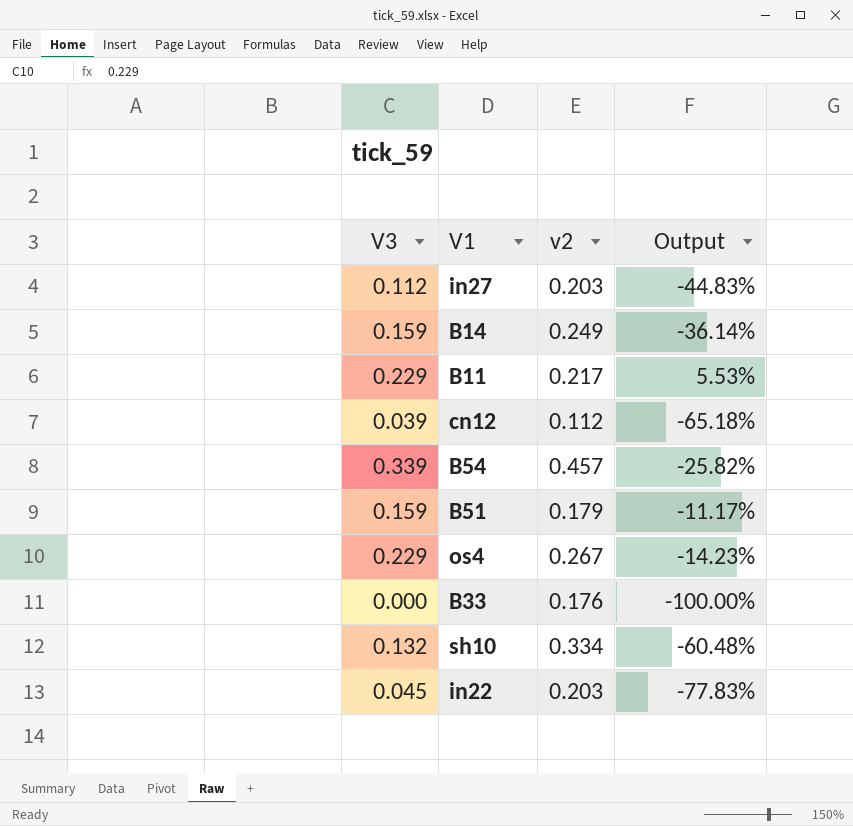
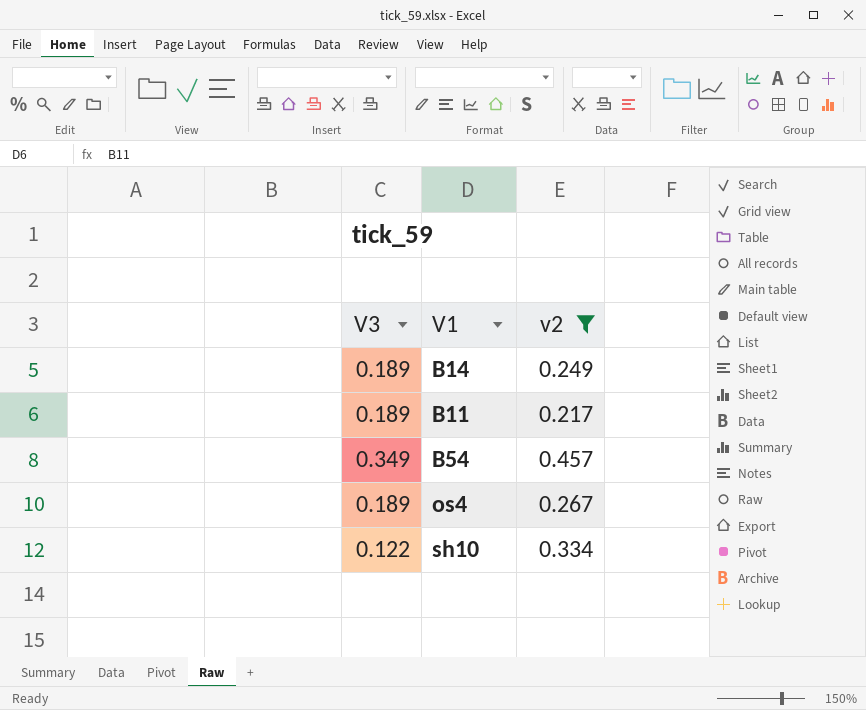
filter: none -> v2 >= 0.217
column Output | formula: ([V3] - [v2]) / [v2] -> none
B14 | V3: 0.159 -> 0.189
B11 | V3: 0.229 -> 0.189
B54 | V3: 0.339 -> 0.349
os4 | V3: 0.229 -> 0.189
sh10 | V3: 0.132 -> 0.122

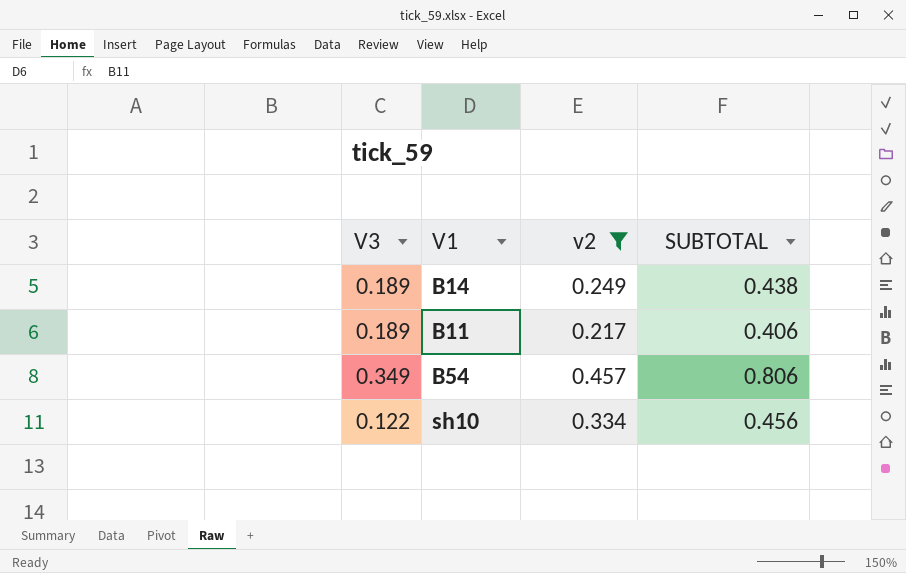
column SUBTOTAL | formula: none -> [V3] + [v2]
row os4: 0.189 | 0.267 -> none

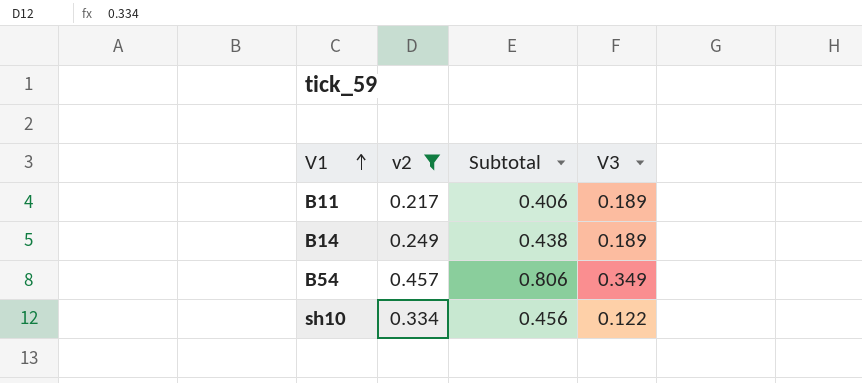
row order: none -> V1 ascending
column name: SUBTOTAL -> Subtotal
column V3 | position: 1 -> 4

